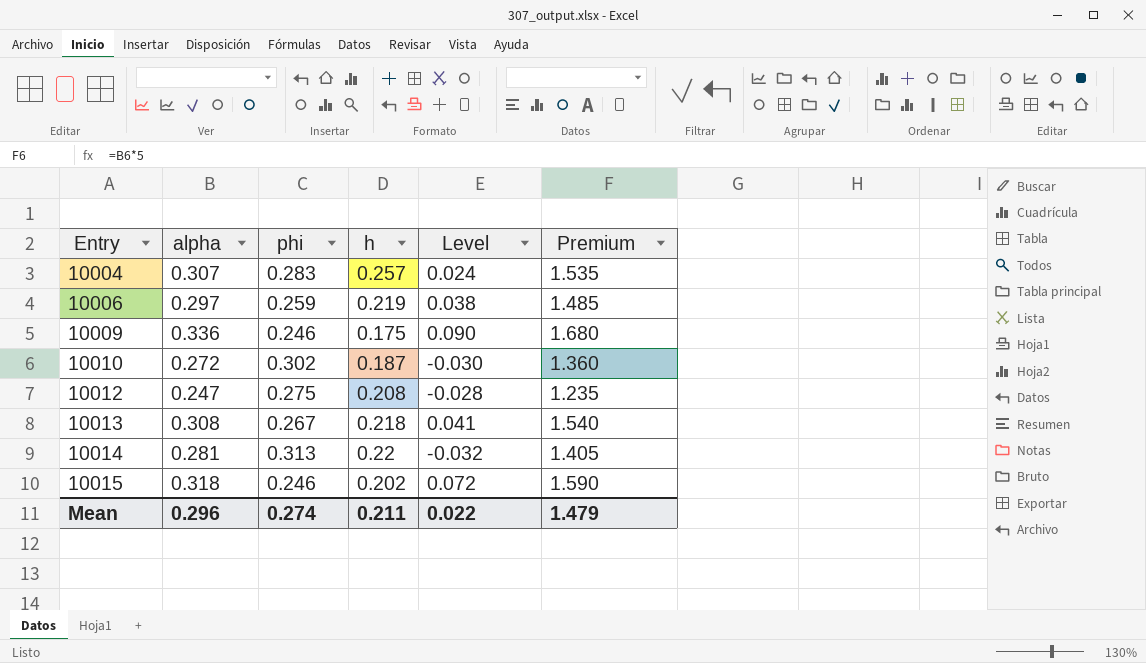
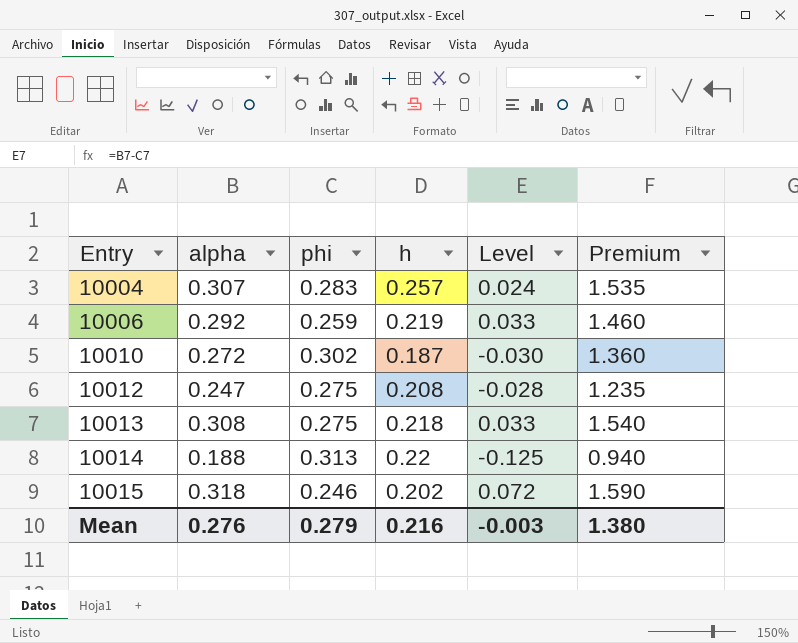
row 10009: 0.336 | 0.246 | 0.175 | 0.090 | 1.680 -> none
10006 | alpha: 0.297 -> 0.292
10006 | Level: 0.038 -> 0.033
10006 | Premium: 1.485 -> 1.460
10013 | phi: 0.267 -> 0.275
10013 | Level: 0.041 -> 0.033
10014 | alpha: 0.281 -> 0.188
10014 | Level: -0.032 -> -0.125
10014 | Premium: 1.405 -> 0.940
Mean | alpha: 0.296 -> 0.276
Mean | phi: 0.274 -> 0.279
Mean | h: 0.211 -> 0.216
Mean | Level: 0.022 -> -0.003
Mean | Premium: 1.479 -> 1.380

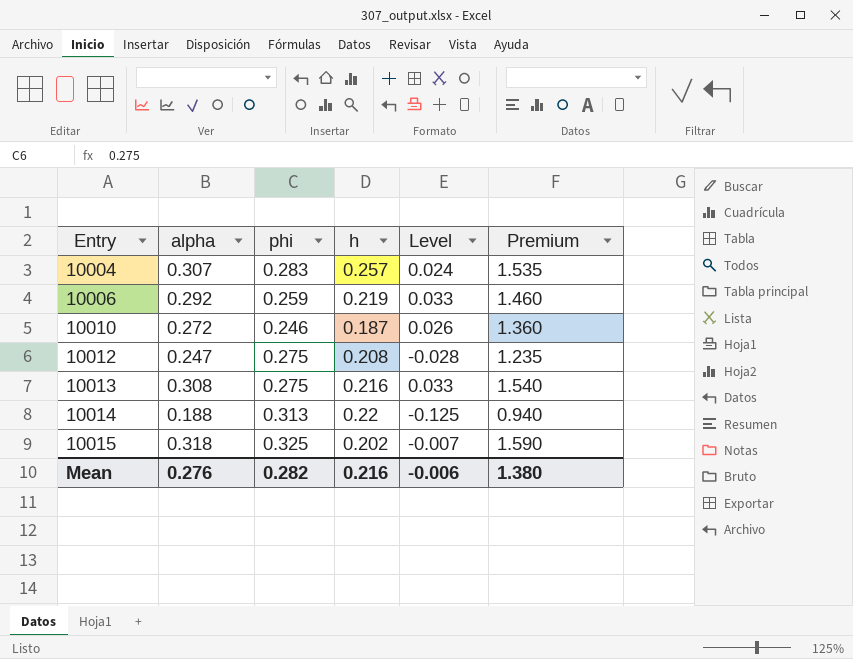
10010 | phi: 0.302 -> 0.246
10010 | Level: -0.030 -> 0.026
10013 | h: 0.218 -> 0.216
10015 | phi: 0.246 -> 0.325
10015 | Level: 0.072 -> -0.007
Mean | phi: 0.279 -> 0.282
Mean | Level: -0.003 -> -0.006

